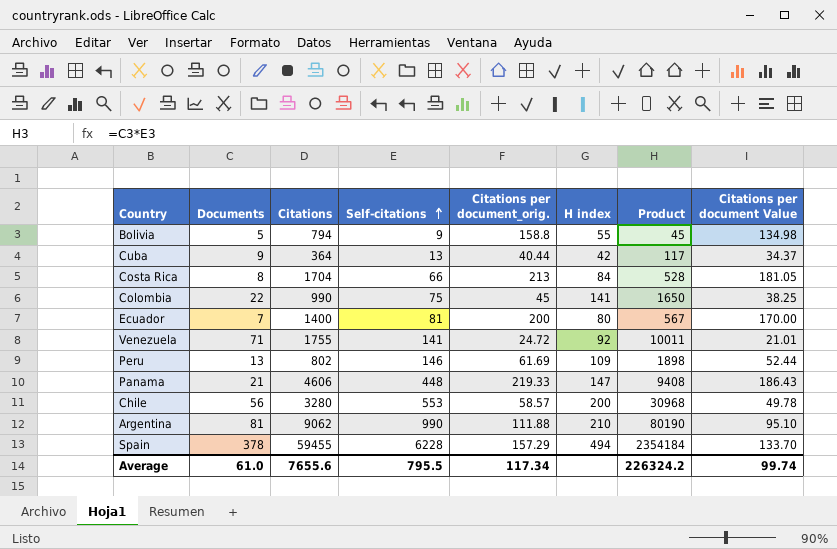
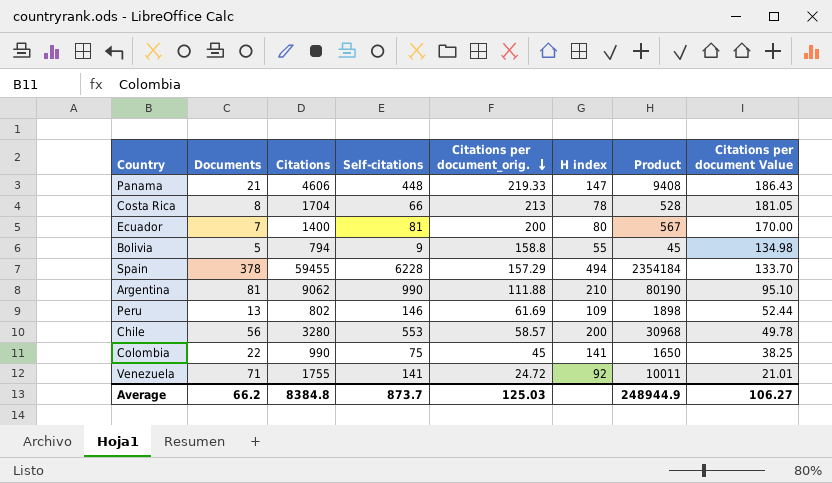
row order: Self-citations ascending -> Citations per document_orig. descending
row Cuba: 9 | 364 | 13 | 40.44 | 42 | 117 | 34.37 -> none
Costa Rica | H index: 84 -> 78
Average | Documents: 61.0 -> 66.2
Average | Citations: 7655.6 -> 8384.8
Average | Self-citations: 795.5 -> 873.7
Average | Citations per document_orig.: 117.34 -> 125.03
Average | Product: 226324.2 -> 248944.9
Average | Citations per document Value: 99.74 -> 106.27

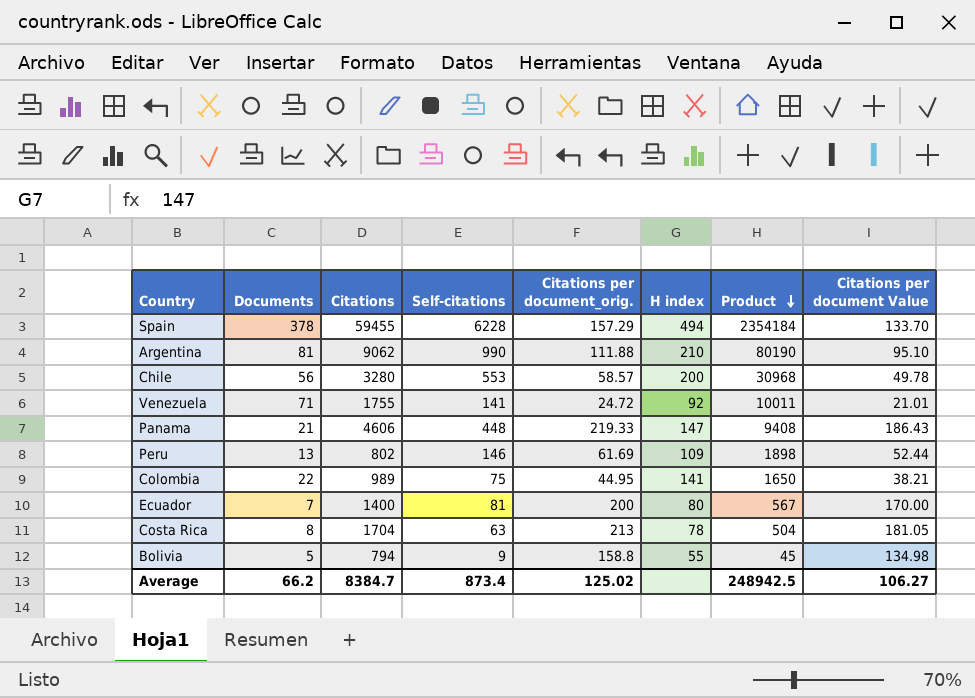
row order: Citations per document_orig. descending -> Product descending
Colombia | Citations: 990 -> 989
Colombia | Citations per document_orig.: 45 -> 44.95
Colombia | Citations per document Value: 38.25 -> 38.21
Costa Rica | Self-citations: 66 -> 63
Costa Rica | Product: 528 -> 504
Average | Citations: 8384.8 -> 8384.7
Average | Self-citations: 873.7 -> 873.4
Average | Citations per document_orig.: 125.03 -> 125.02
Average | Product: 248944.9 -> 248942.5

